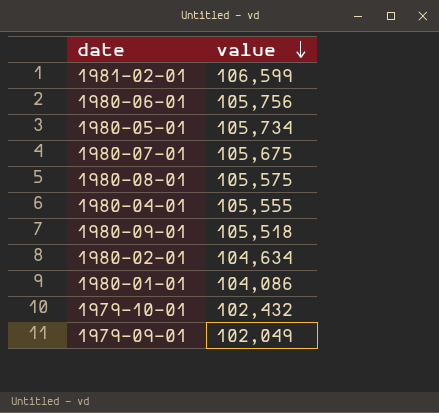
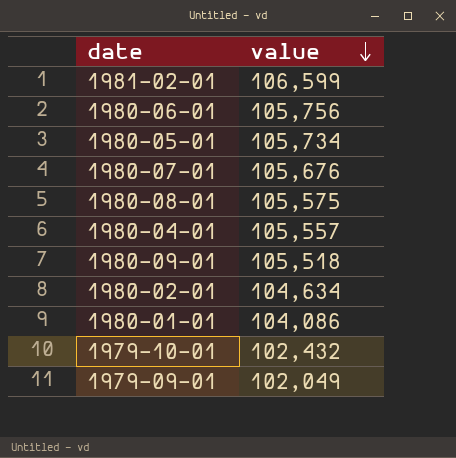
1980-07-01 | value: 105,675 -> 105,676
1980-04-01 | value: 105,555 -> 105,557

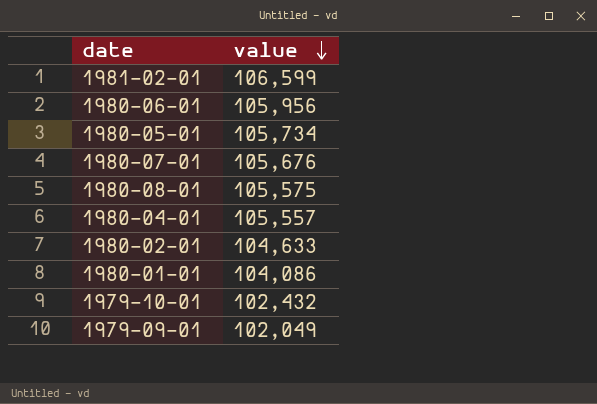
row 1980-09-01: 105,518 -> none
1980-06-01 | value: 105,756 -> 105,956
1980-02-01 | value: 104,634 -> 104,633

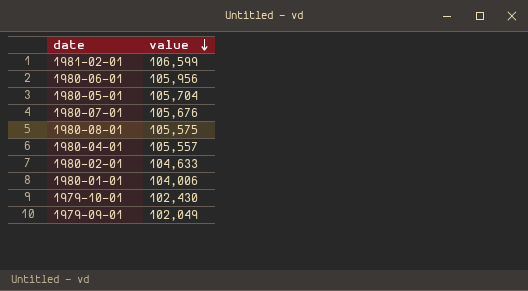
1980-05-01 | value: 105,734 -> 105,704
1980-01-01 | value: 104,086 -> 104,006
1979-10-01 | value: 102,432 -> 102,430

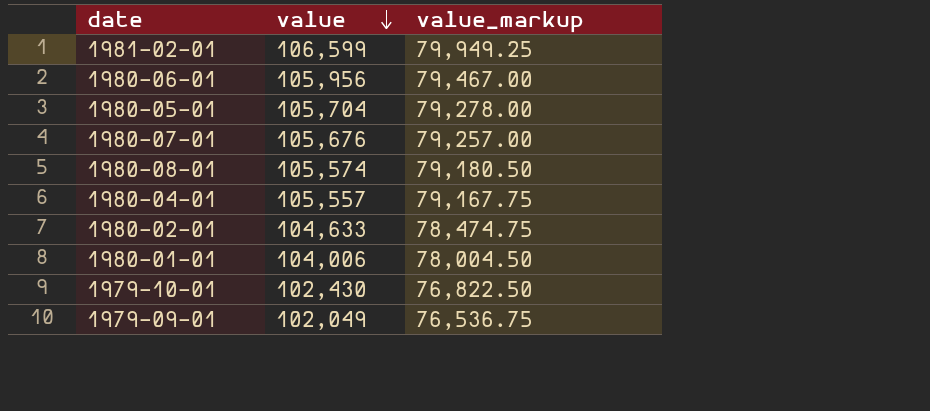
column value_markup | formula: none -> [value] * 0.75
1980-08-01 | value: 105,575 -> 105,574

